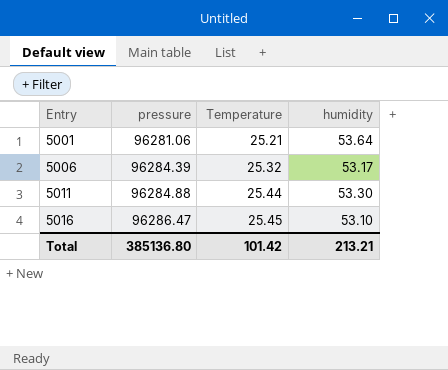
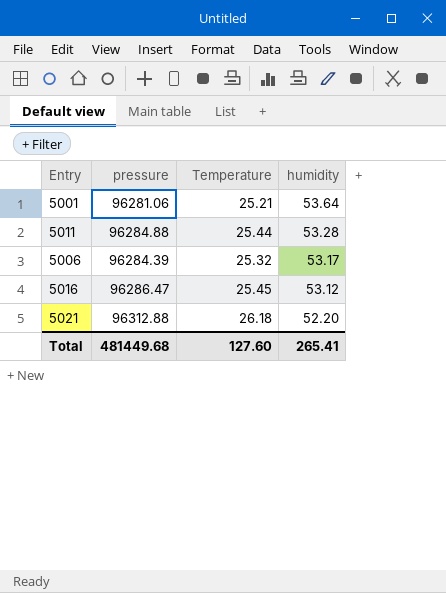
row order: Entry ascending -> humidity descending
5011 | humidity: 53.30 -> 53.28
5016 | humidity: 53.10 -> 53.12
row 5021: none -> 96312.88 | 26.18 | 52.20
Total | pressure: 385136.80 -> 481449.68
Total | Temperature: 101.42 -> 127.60
Total | humidity: 213.21 -> 265.41

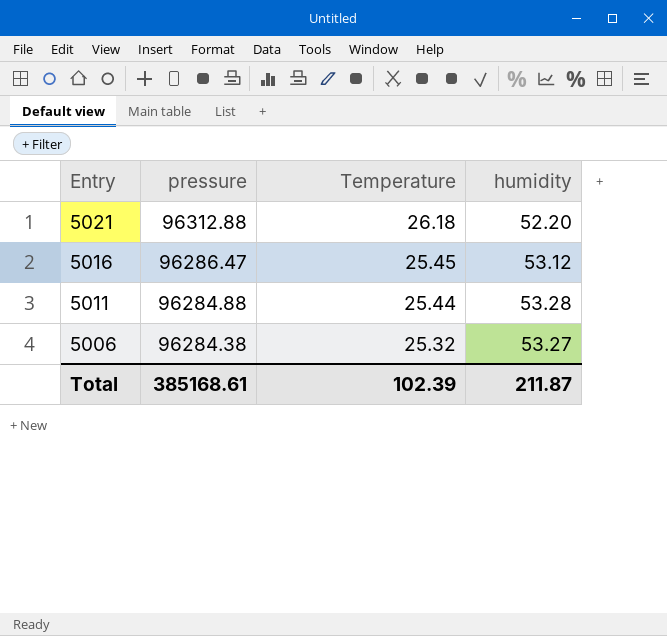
row order: humidity descending -> Entry descending
row 5001: 96281.06 | 25.21 | 53.64 -> none
5006 | pressure: 96284.39 -> 96284.38
5006 | humidity: 53.17 -> 53.27
Total | pressure: 481449.68 -> 385168.61
Total | Temperature: 127.60 -> 102.39
Total | humidity: 265.41 -> 211.87

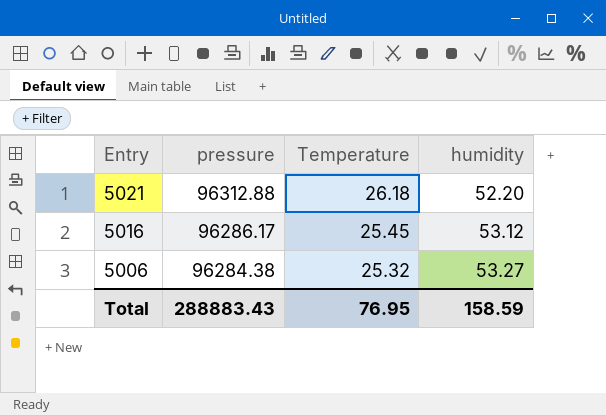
row 5011: 96284.88 | 25.44 | 53.28 -> none
5016 | pressure: 96286.47 -> 96286.17
Total | pressure: 385168.61 -> 288883.43
Total | Temperature: 102.39 -> 76.95
Total | humidity: 211.87 -> 158.59

